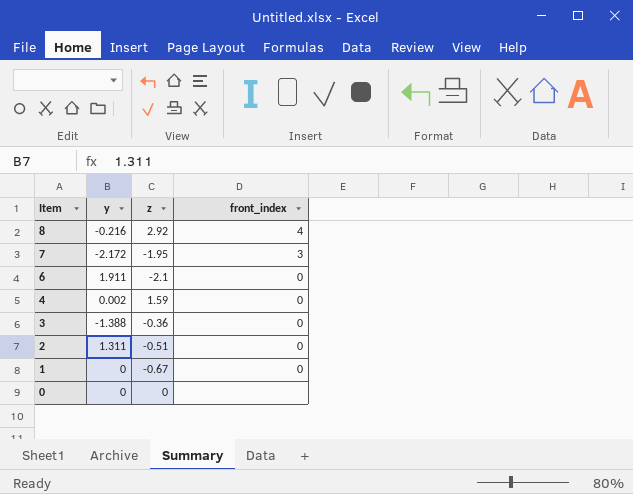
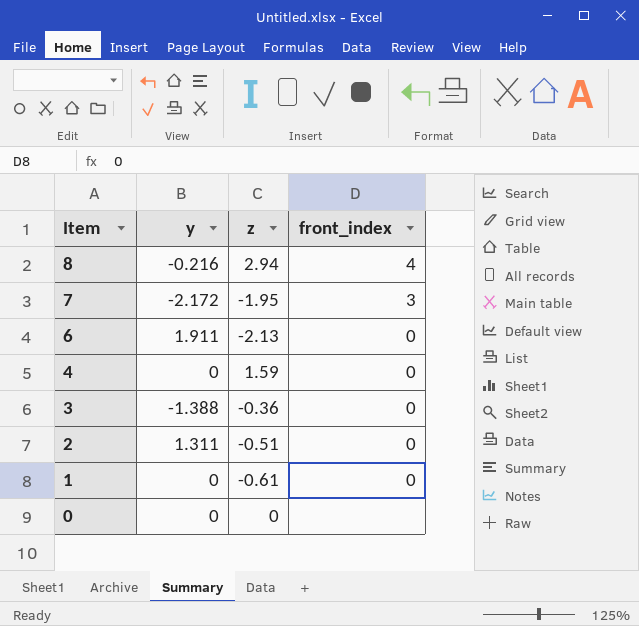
8 | z: 2.92 -> 2.94
6 | z: -2.1 -> -2.13
4 | y: 0.002 -> 0
1 | z: -0.67 -> -0.61

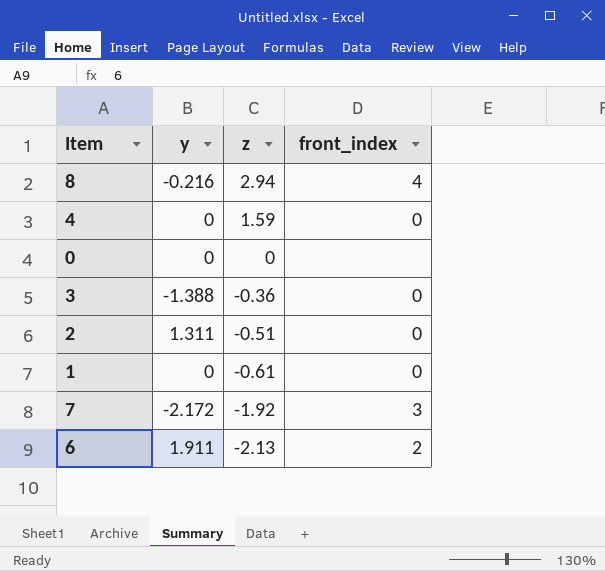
row order: Item descending -> z descending
7 | z: -1.95 -> -1.92
6 | front_index: 0 -> 2

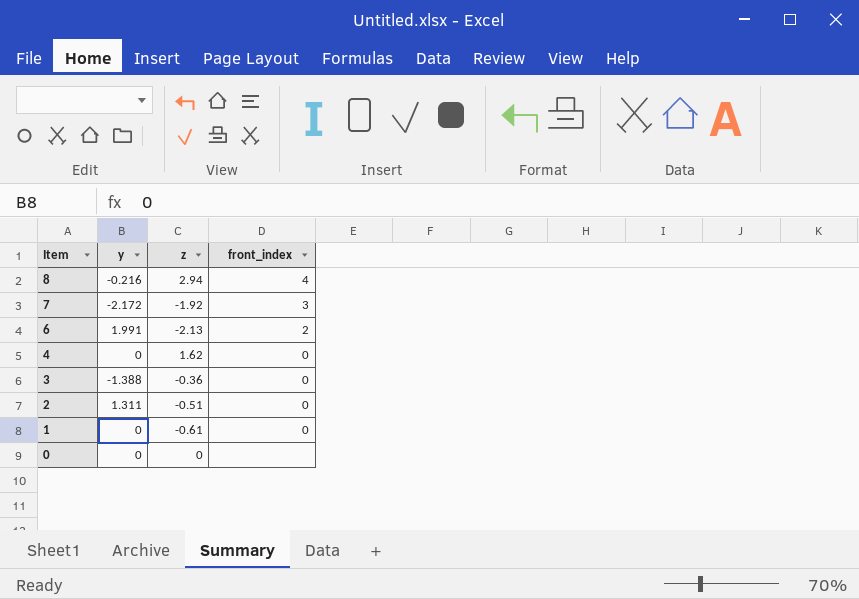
row order: z descending -> Item descending
6 | y: 1.911 -> 1.991
4 | z: 1.59 -> 1.62

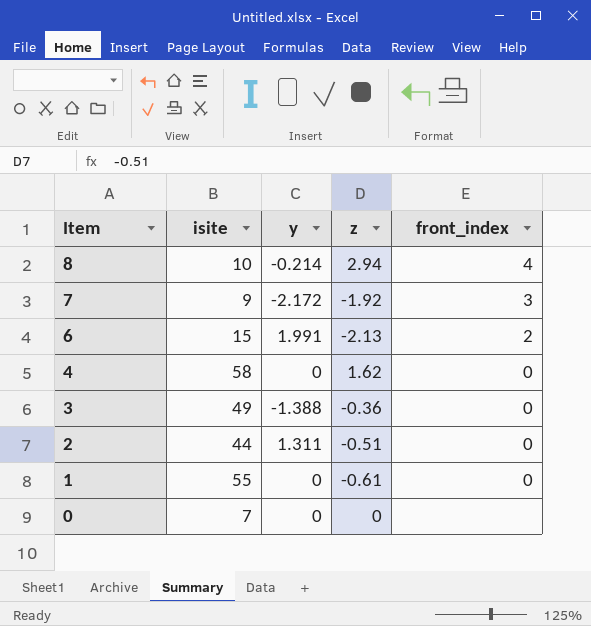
column isite | position: none -> 2
8 | y: -0.216 -> -0.214

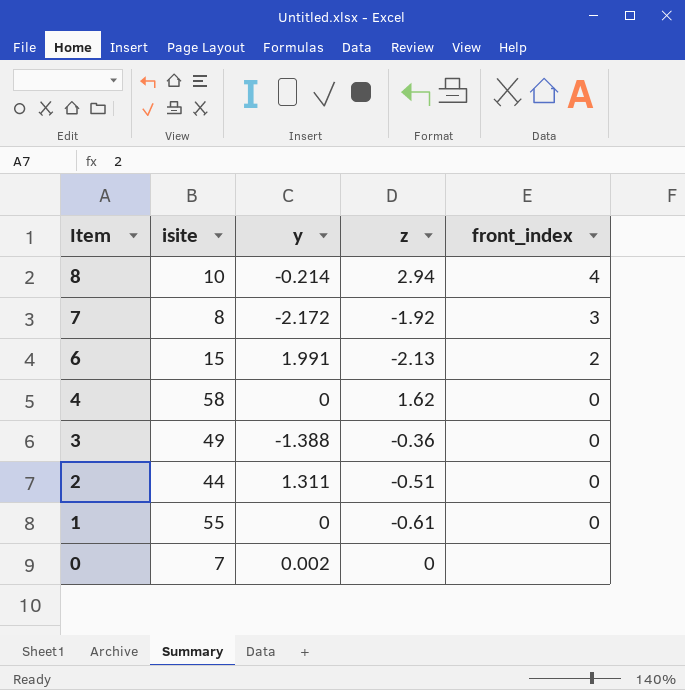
7 | isite: 9 -> 8
0 | y: 0 -> 0.002

